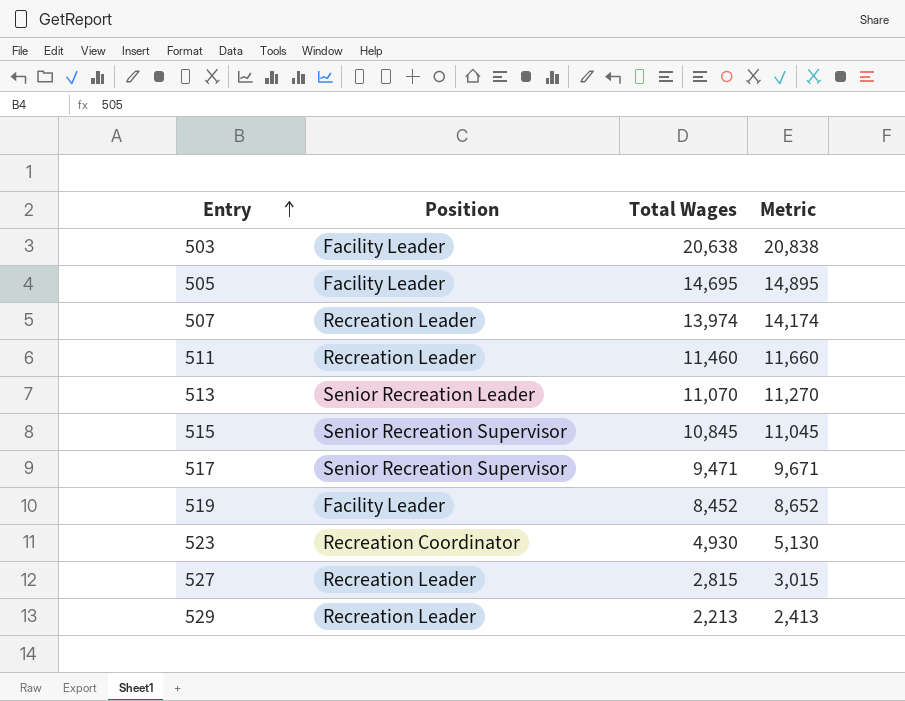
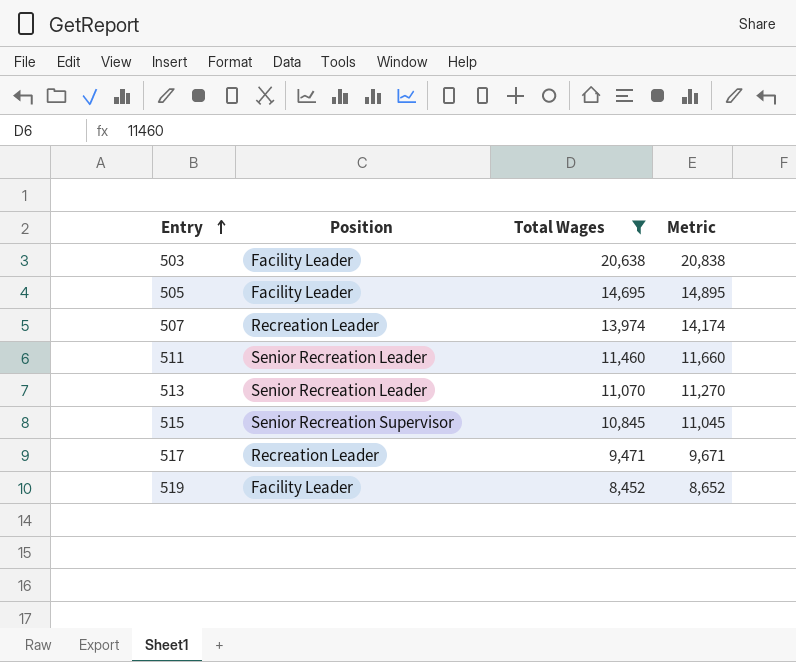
filter: none -> Total Wages >= 8,452
511 | Position: Recreation Leader -> Senior Recreation Leader
517 | Position: Senior Recreation Supervisor -> Recreation Leader

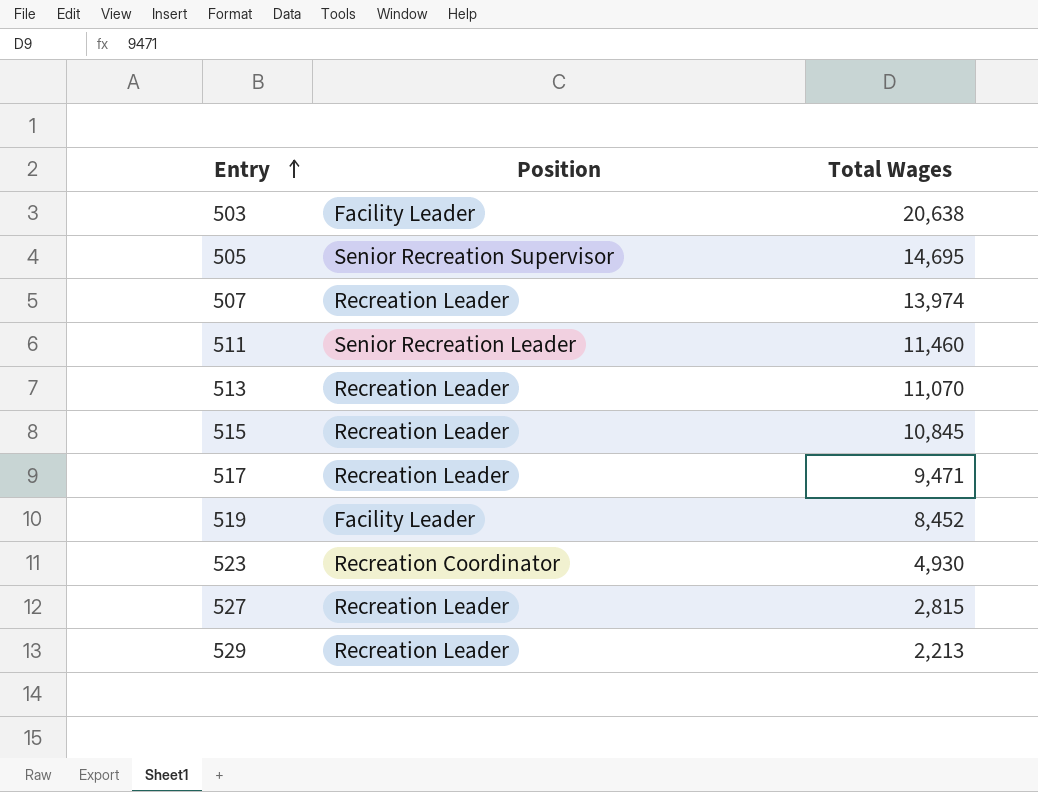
filter: Total Wages >= 8,452 -> none
column Metric | formula: [Total Wages] + 200 -> none
505 | Position: Facility Leader -> Senior Recreation Supervisor
513 | Position: Senior Recreation Leader -> Recreation Leader
515 | Position: Senior Recreation Supervisor -> Recreation Leader

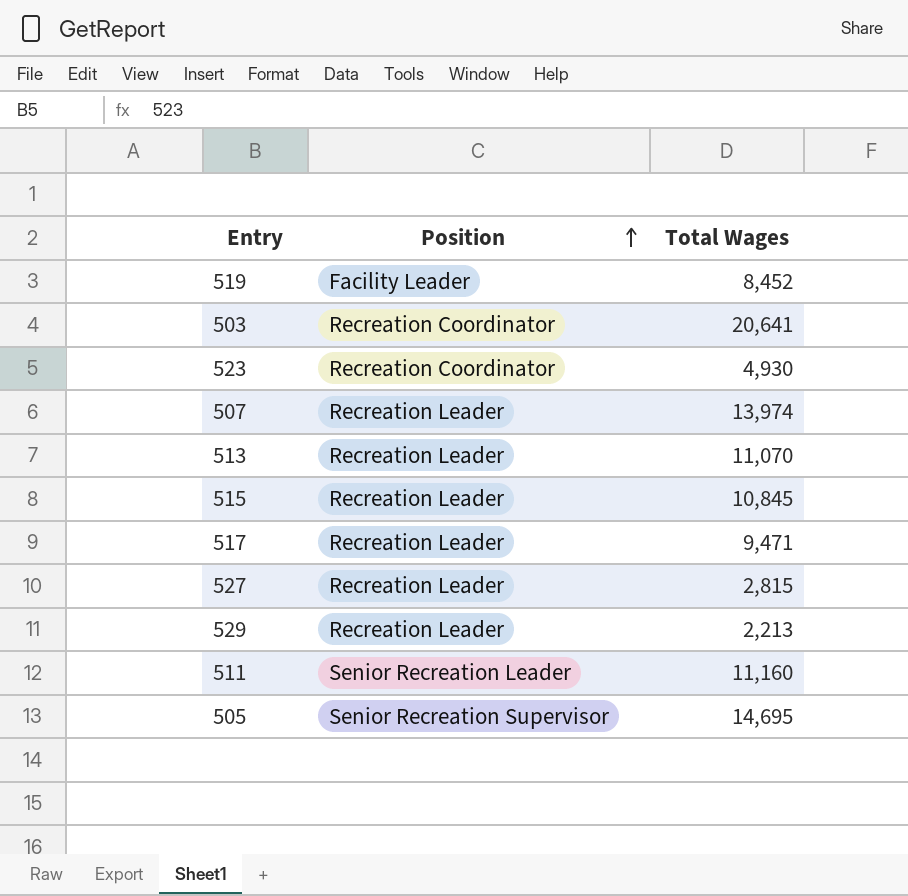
row order: Entry ascending -> Position ascending
503 | Position: Facility Leader -> Recreation Coordinator
503 | Total Wages: 20,638 -> 20,641
511 | Total Wages: 11,460 -> 11,160

